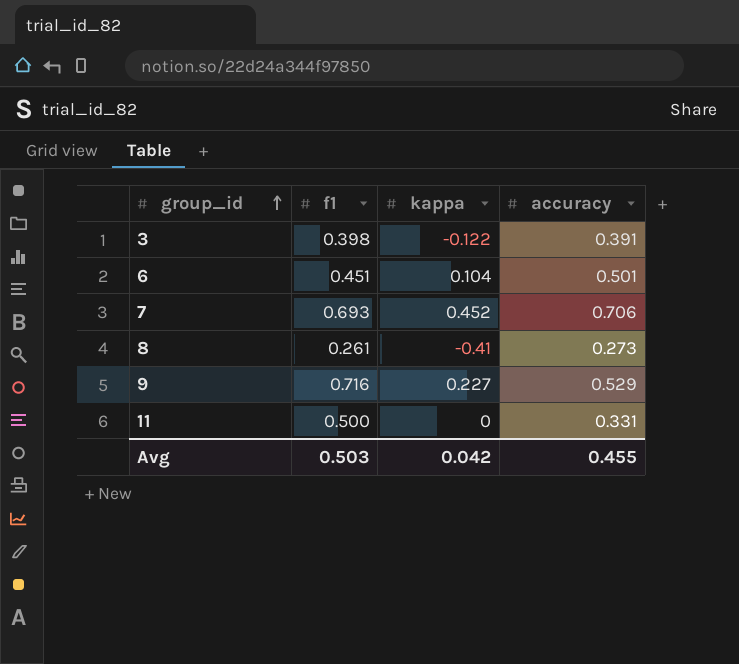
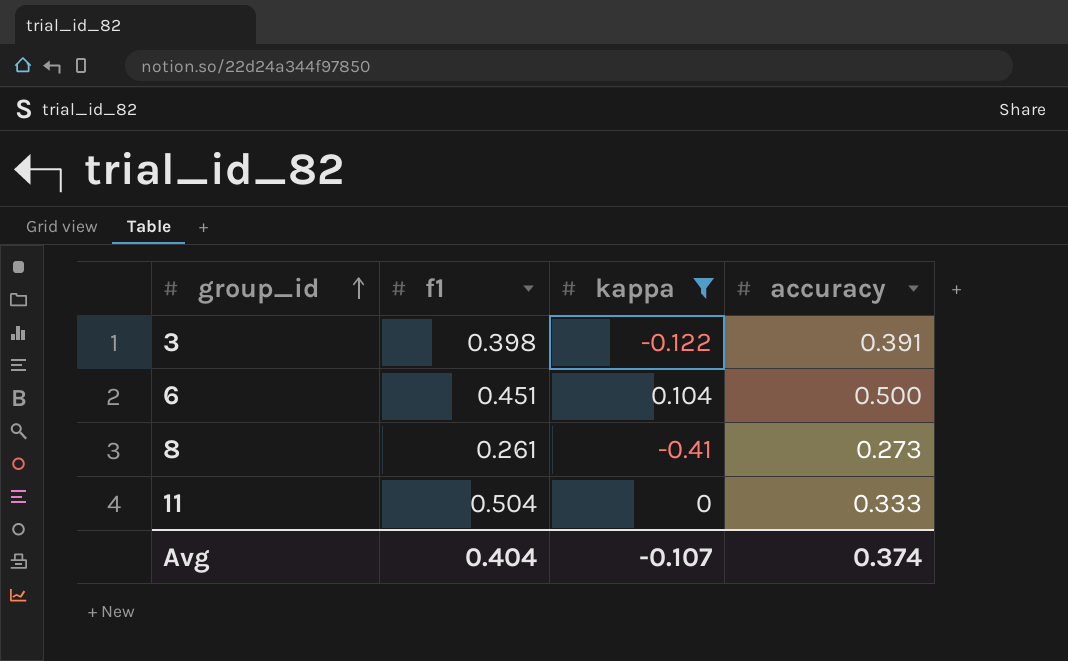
filter: none -> kappa <= 0.104
6 | accuracy: 0.501 -> 0.500
11 | f1: 0.500 -> 0.504
11 | accuracy: 0.331 -> 0.333
Avg | f1: 0.503 -> 0.404
Avg | kappa: 0.042 -> -0.107
Avg | accuracy: 0.455 -> 0.374

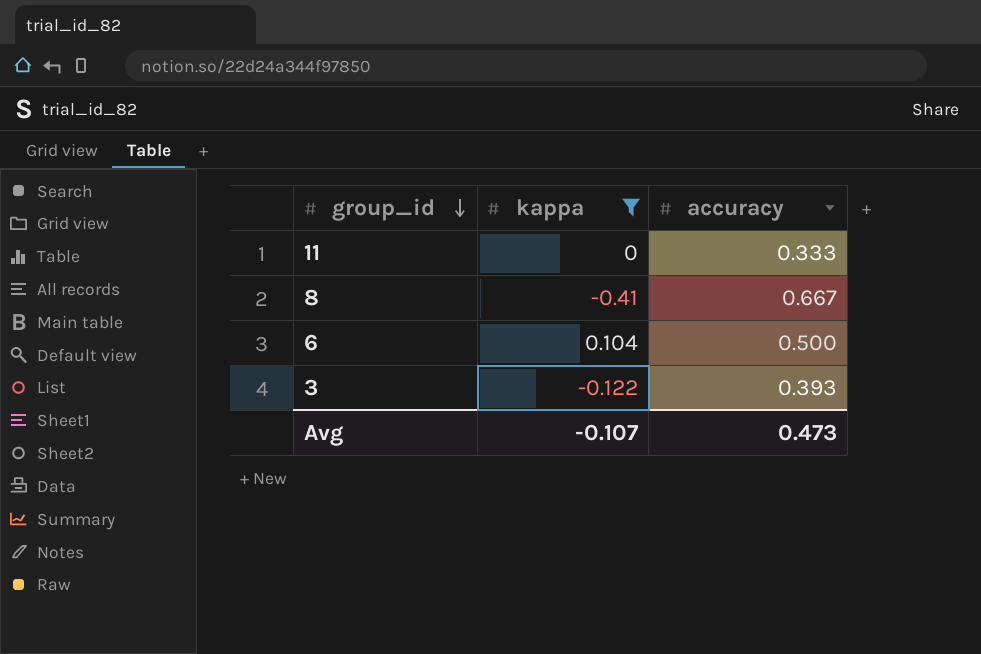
row order: group_id ascending -> group_id descending
column f1 | position: 2 -> none
8 | accuracy: 0.273 -> 0.667
3 | accuracy: 0.391 -> 0.393
Avg | accuracy: 0.374 -> 0.473

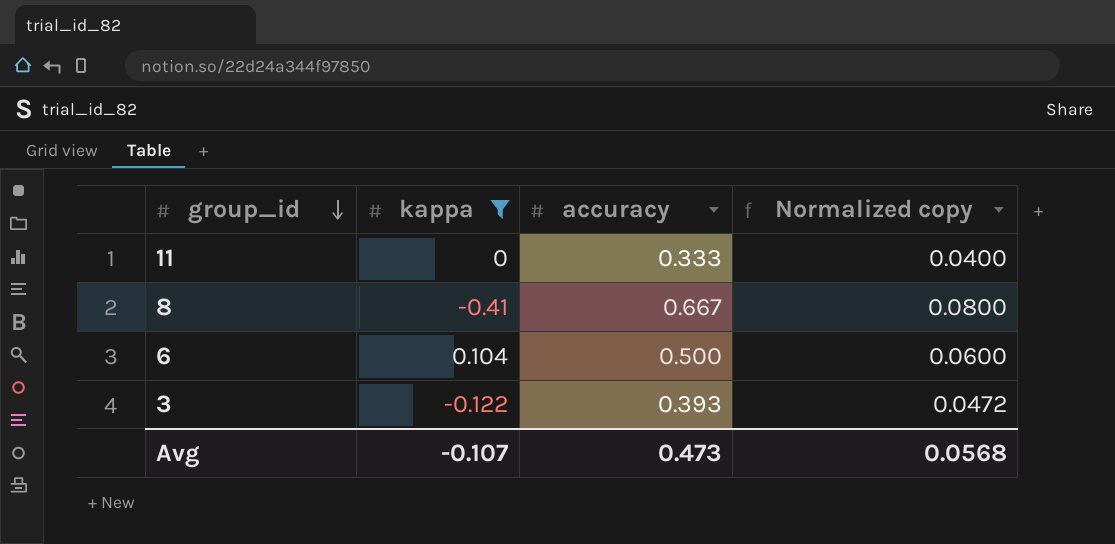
column Normalized copy | formula: none -> [accuracy] * 0.12

